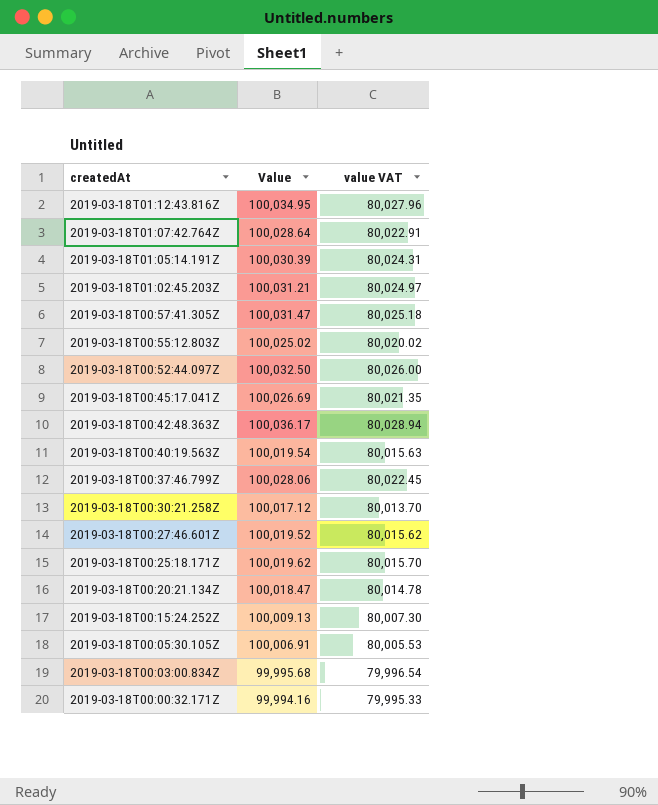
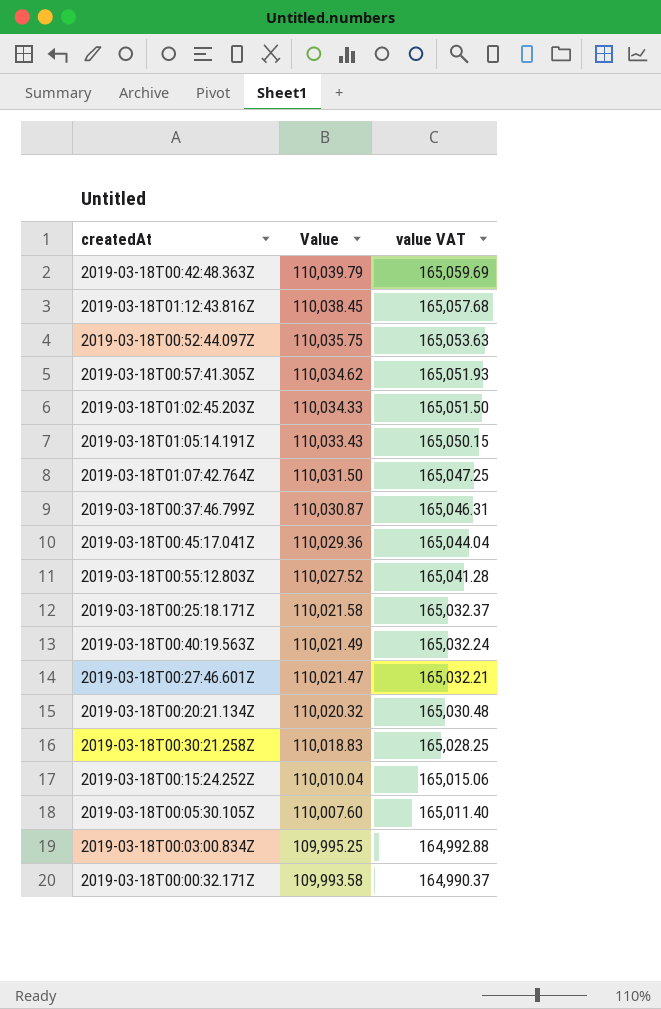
row order: createdAt descending -> Value descending
column value VAT | formula: [Value] * 0.8 -> [Value] * 1.5
2019-03-18T00:42:48.363Z | Value: 100,036.17 -> 110,039.79
2019-03-18T01:12:43.816Z | Value: 100,034.95 -> 110,038.45
2019-03-18T00:52:44.097Z | Value: 100,032.50 -> 110,035.75
2019-03-18T00:57:41.305Z | Value: 100,031.47 -> 110,034.62
2019-03-18T01:02:45.203Z | Value: 100,031.21 -> 110,034.33
2019-03-18T01:05:14.191Z | Value: 100,030.39 -> 110,033.43
2019-03-18T01:07:42.764Z | Value: 100,028.64 -> 110,031.50
2019-03-18T00:37:46.799Z | Value: 100,028.06 -> 110,030.87
2019-03-18T00:45:17.041Z | Value: 100,026.69 -> 110,029.36
2019-03-18T00:55:12.803Z | Value: 100,025.02 -> 110,027.52
2019-03-18T00:25:18.171Z | Value: 100,019.62 -> 110,021.58
2019-03-18T00:40:19.563Z | Value: 100,019.54 -> 110,021.49
2019-03-18T00:27:46.601Z | Value: 100,019.52 -> 110,021.47
2019-03-18T00:20:21.134Z | Value: 100,018.47 -> 110,020.32
2019-03-18T00:30:21.258Z | Value: 100,017.12 -> 110,018.83
2019-03-18T00:15:24.252Z | Value: 100,009.13 -> 110,010.04
2019-03-18T00:05:30.105Z | Value: 100,006.91 -> 110,007.60
2019-03-18T00:03:00.834Z | Value: 99,995.68 -> 109,995.25
2019-03-18T00:00:32.171Z | Value: 99,994.16 -> 109,993.58

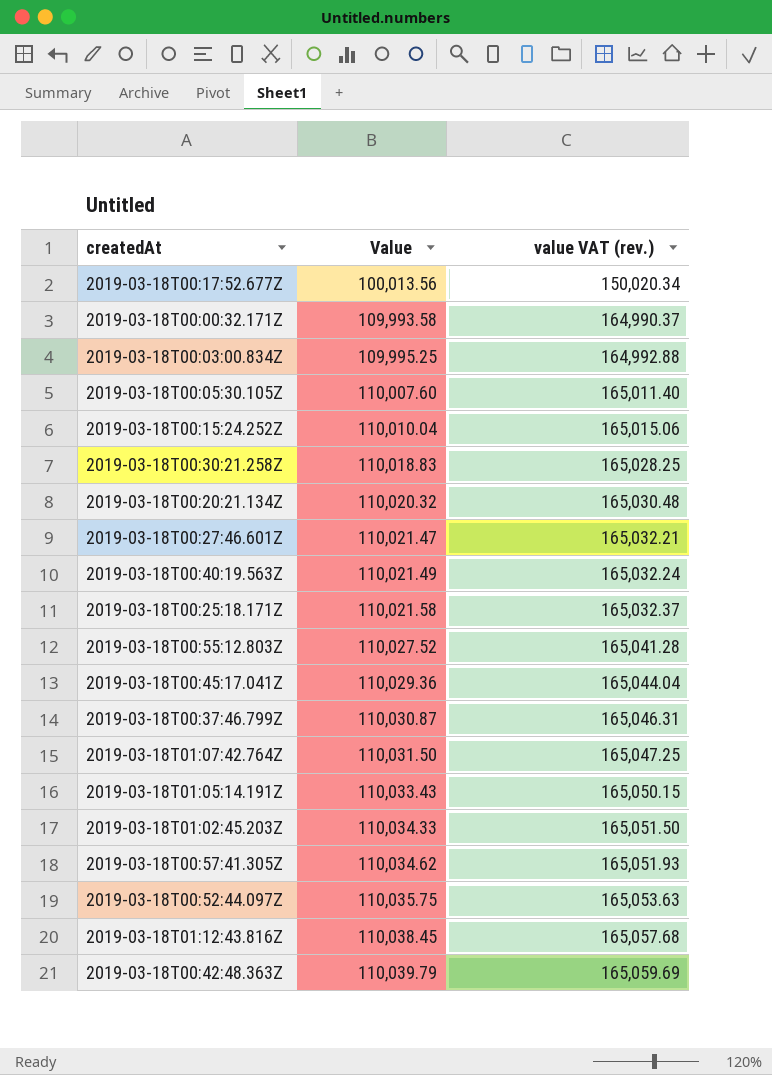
row order: Value descending -> Value ascending
column name: value VAT -> value VAT (rev.)
row 2019-03-18T00:17:52.677Z: none -> 100,013.56 | 150,020.34

